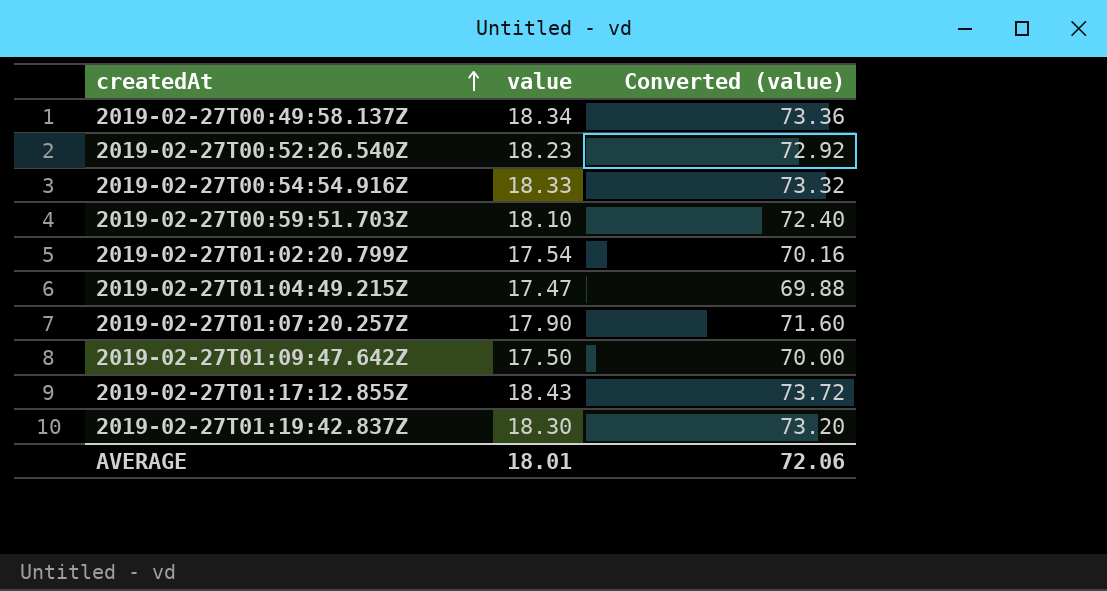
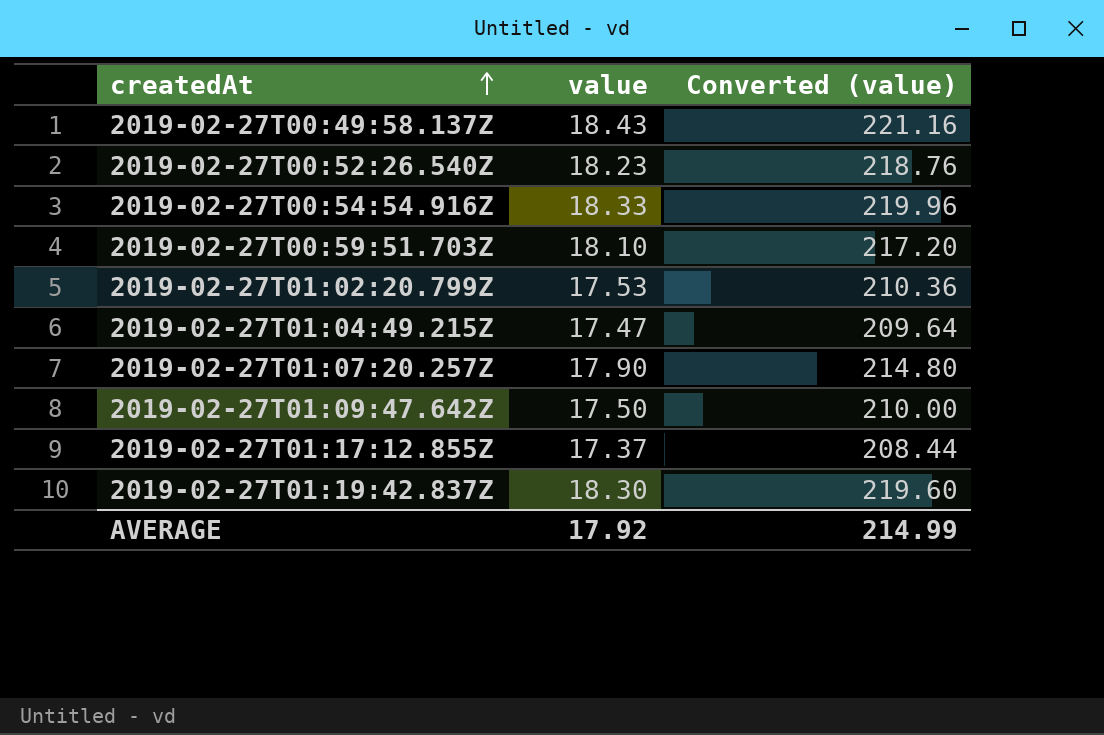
column Converted (value) | formula: [value] * 4 -> [value] * 12
2019-02-27T00:49:58.137Z | value: 18.34 -> 18.43
2019-02-27T01:02:20.799Z | value: 17.54 -> 17.53
2019-02-27T01:17:12.855Z | value: 18.43 -> 17.37
AVERAGE | value: 18.01 -> 17.92
AVERAGE | Converted (value): 72.06 -> 214.99

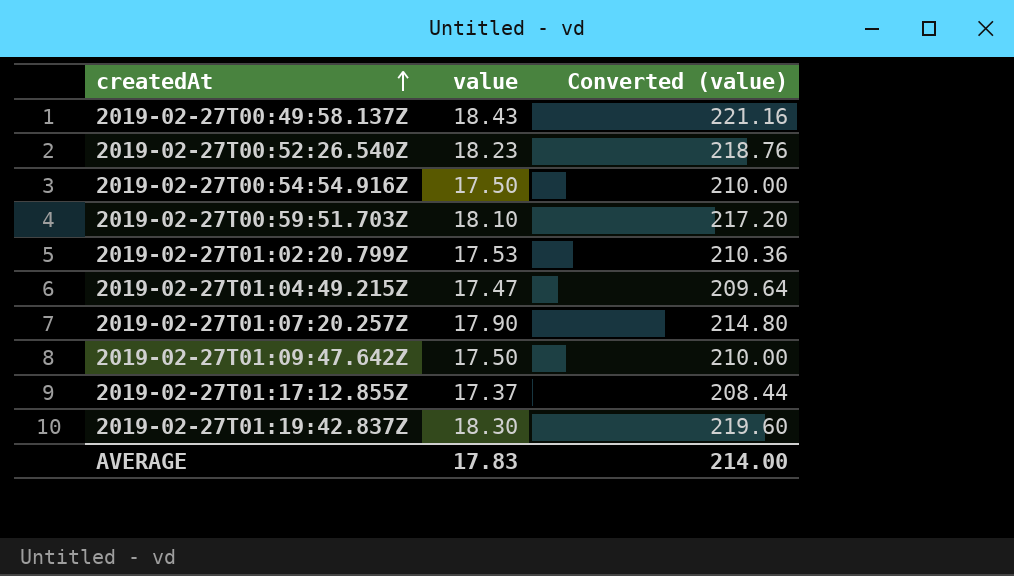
2019-02-27T00:54:54.916Z | value: 18.33 -> 17.50
2019-02-27T00:54:54.916Z | Converted (value): 219.96 -> 210.00
AVERAGE | value: 17.92 -> 17.83
AVERAGE | Converted (value): 214.99 -> 214.00

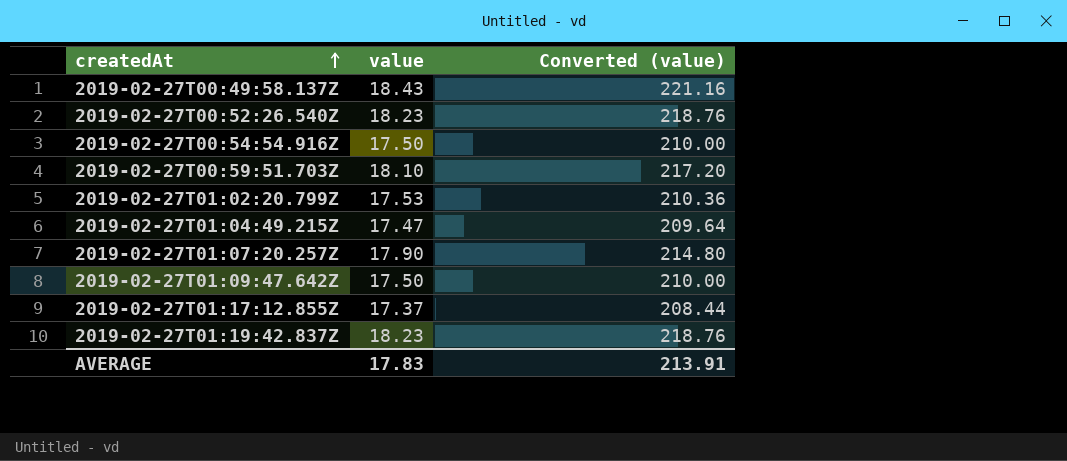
2019-02-27T01:19:42.837Z | value: 18.30 -> 18.23
2019-02-27T01:19:42.837Z | Converted (value): 219.60 -> 218.76
AVERAGE | Converted (value): 214.00 -> 213.91

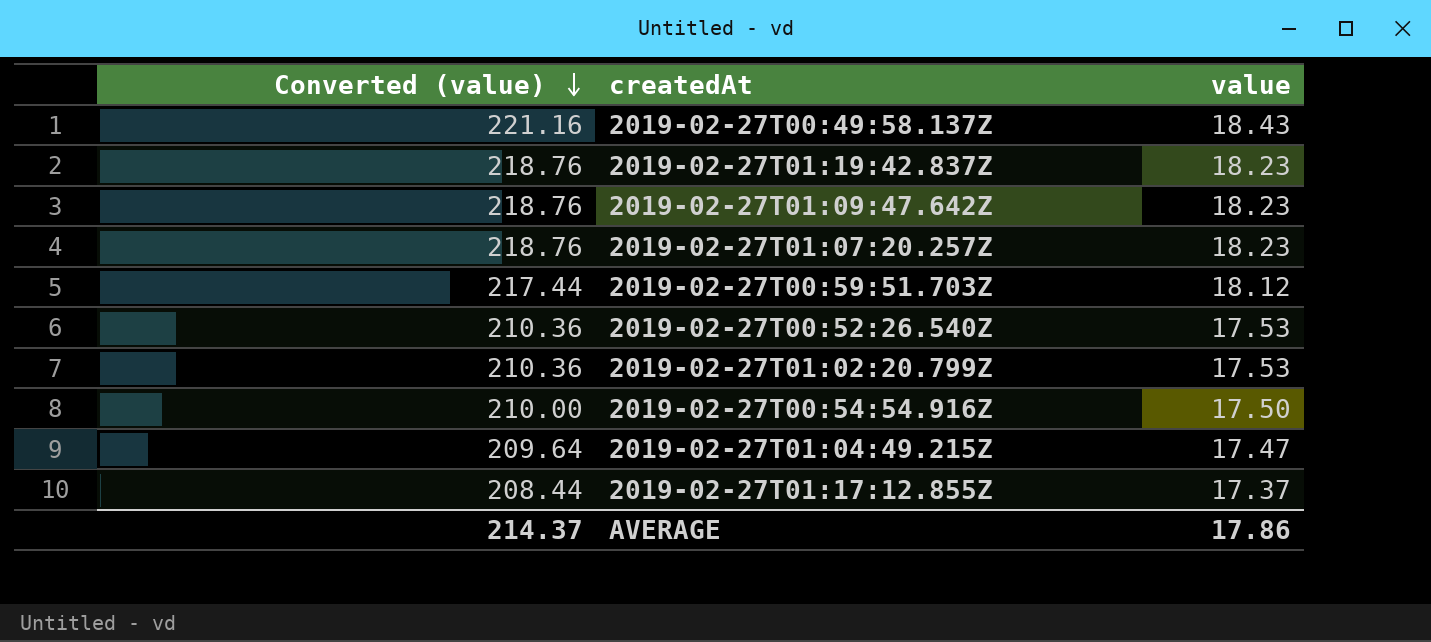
row order: createdAt ascending -> Converted (value) descending
column Converted (value) | position: 3 -> 1
2019-02-27T01:09:47.642Z | Converted (value): 210.00 -> 218.76
2019-02-27T01:09:47.642Z | value: 17.50 -> 18.23
2019-02-27T01:07:20.257Z | Converted (value): 214.80 -> 218.76
2019-02-27T01:07:20.257Z | value: 17.90 -> 18.23
2019-02-27T00:59:51.703Z | Converted (value): 217.20 -> 217.44
2019-02-27T00:59:51.703Z | value: 18.10 -> 18.12
2019-02-27T00:52:26.540Z | Converted (value): 218.76 -> 210.36
2019-02-27T00:52:26.540Z | value: 18.23 -> 17.53
AVERAGE | Converted (value): 213.91 -> 214.37
AVERAGE | value: 17.83 -> 17.86

